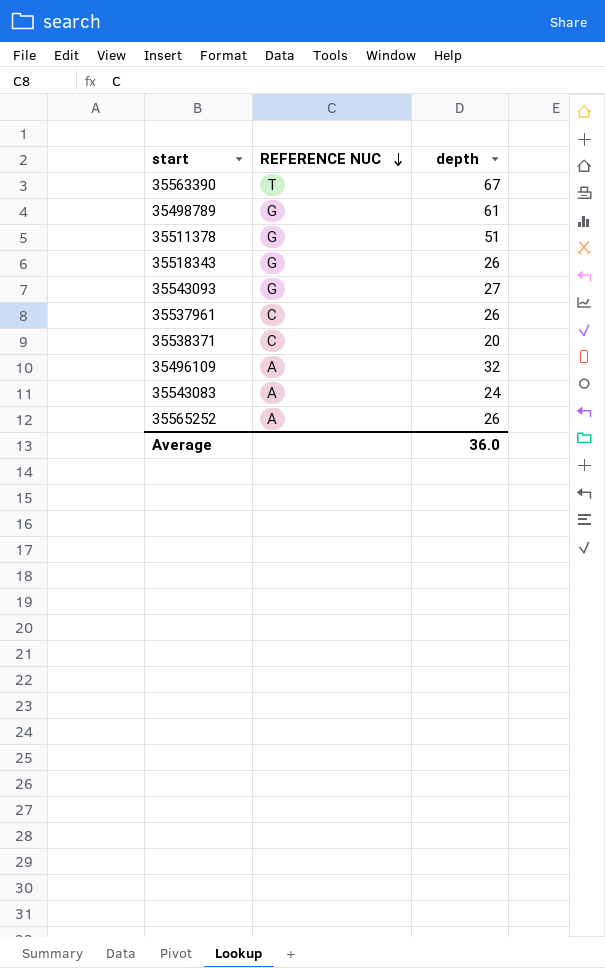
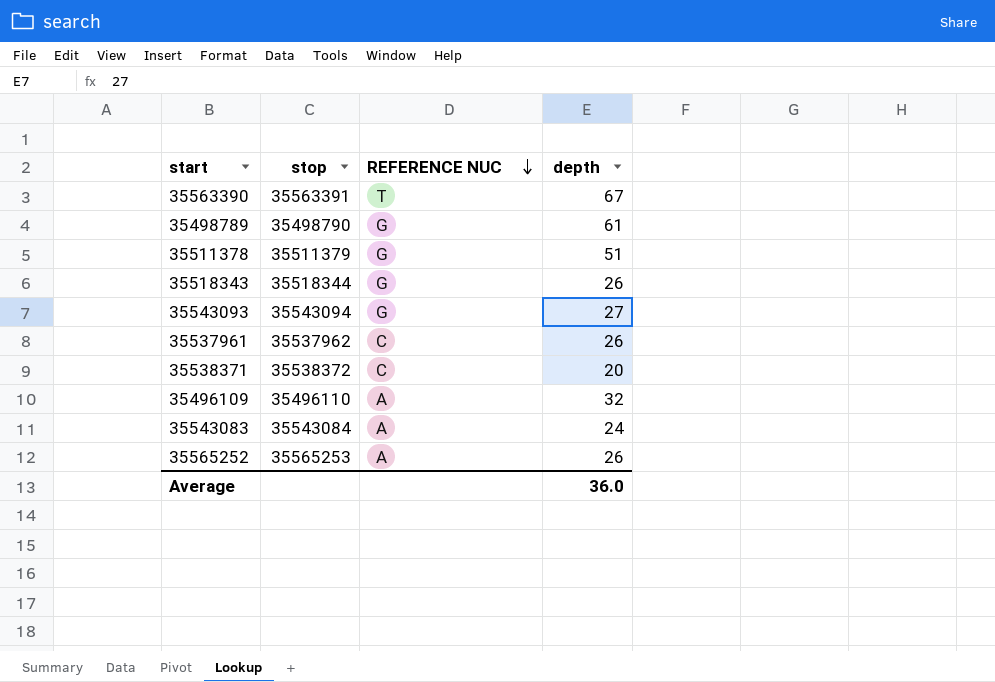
column stop | position: none -> 2

